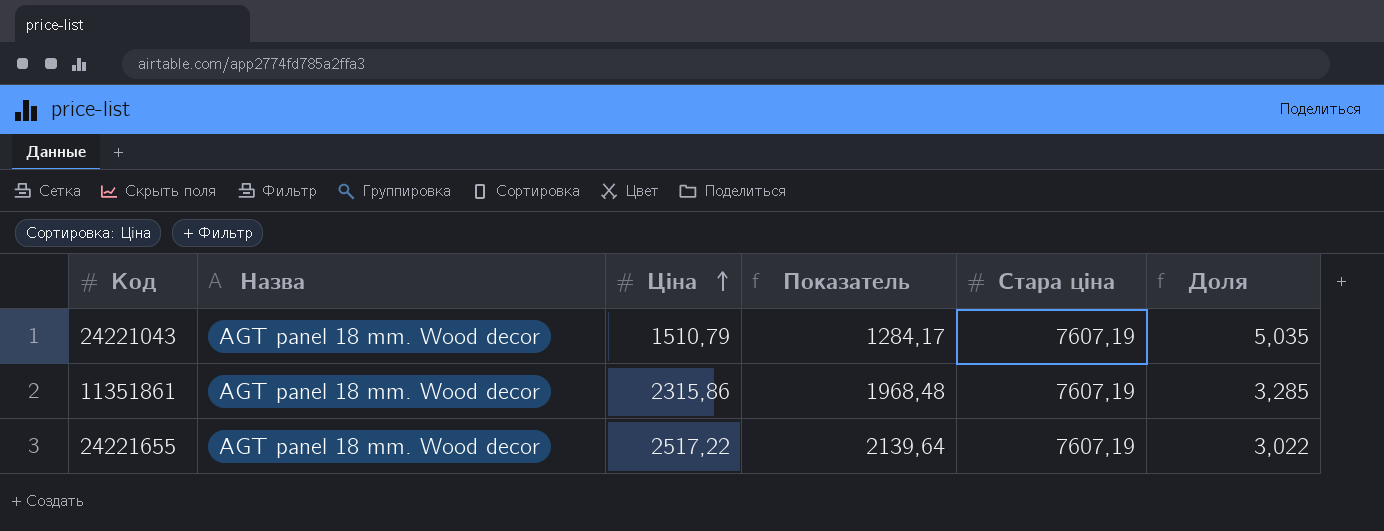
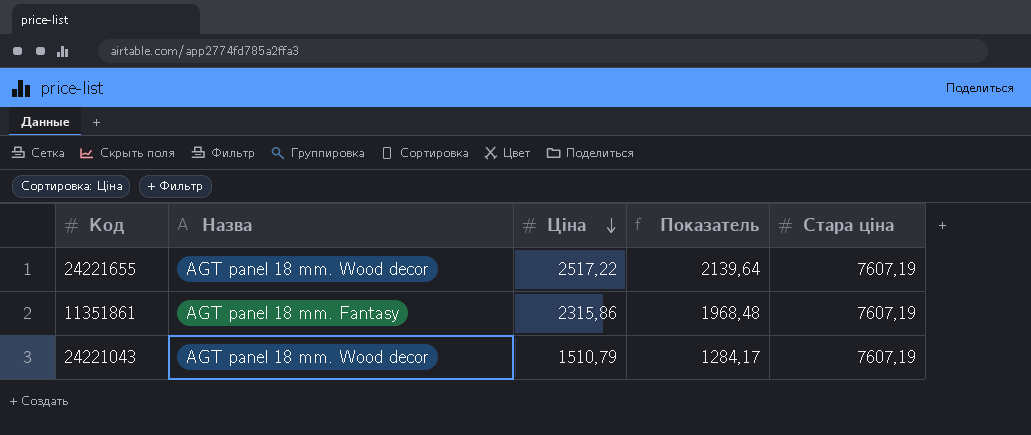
row order: Ціна ascending -> Ціна descending
column Доля | formula: [Стара ціна] / [Ціна] -> none
11351861 | Назва: AGT panel 18 mm. Wood decor -> AGT panel 18 mm. Fantasy

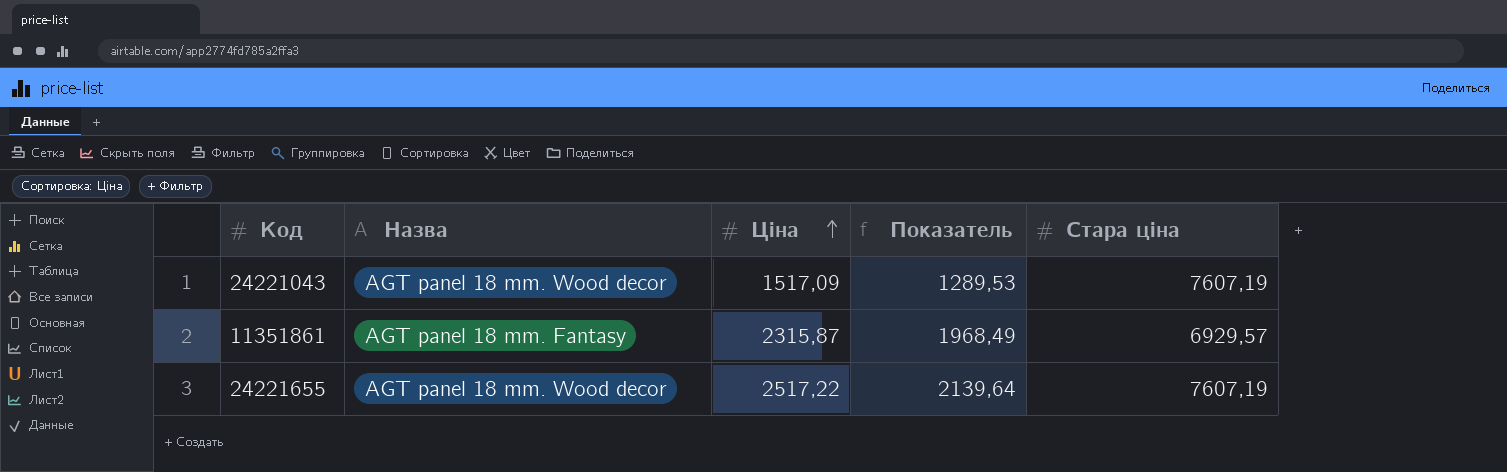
row order: Ціна descending -> Ціна ascending
24221043 | Ціна: 1510,79 -> 1517,09
24221043 | Показатель: 1284,17 -> 1289,53
11351861 | Ціна: 2315,86 -> 2315,87
11351861 | Показатель: 1968,48 -> 1968,49
11351861 | Стара ціна: 7607,19 -> 6929,57

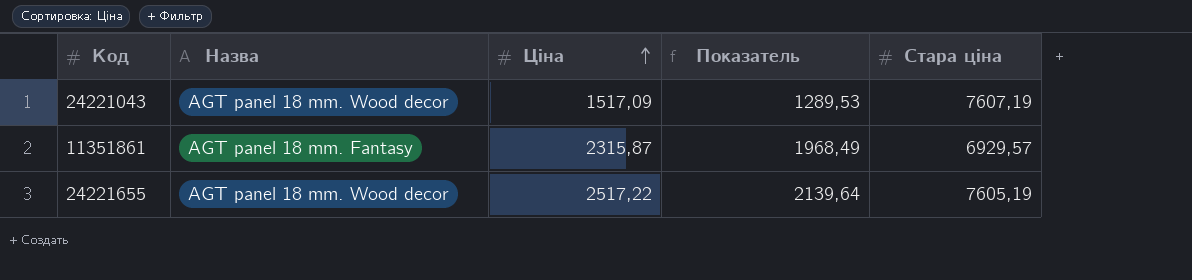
24221655 | Стара ціна: 7607,19 -> 7605,19

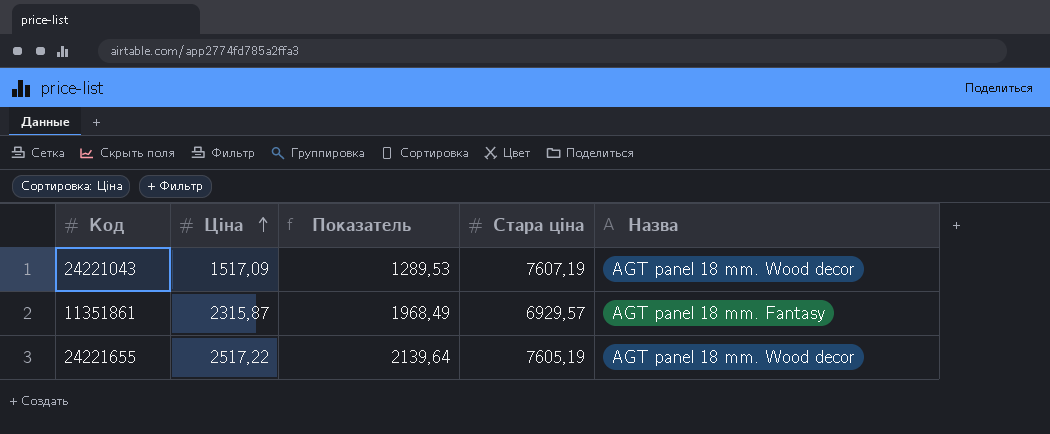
column Назва | position: 2 -> 5

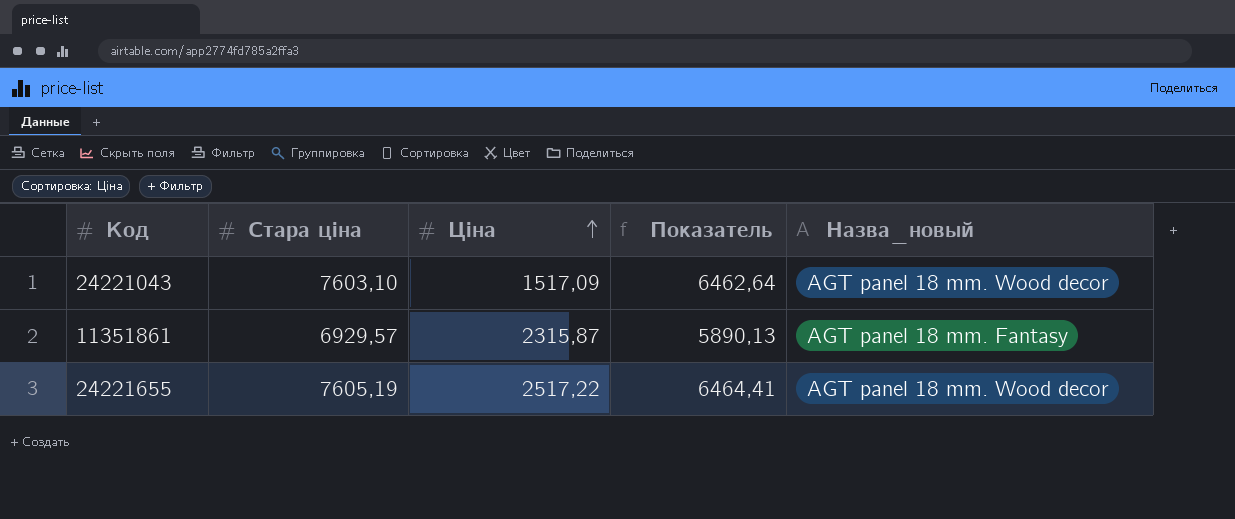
column Стара ціна | position: 4 -> 2
column Показатель | formula: [Ціна] * 0,85 -> [Стара ціна] * 0,85
column name: Назва -> Назва_новый
24221043 | Стара ціна: 7607,19 -> 7603,10

